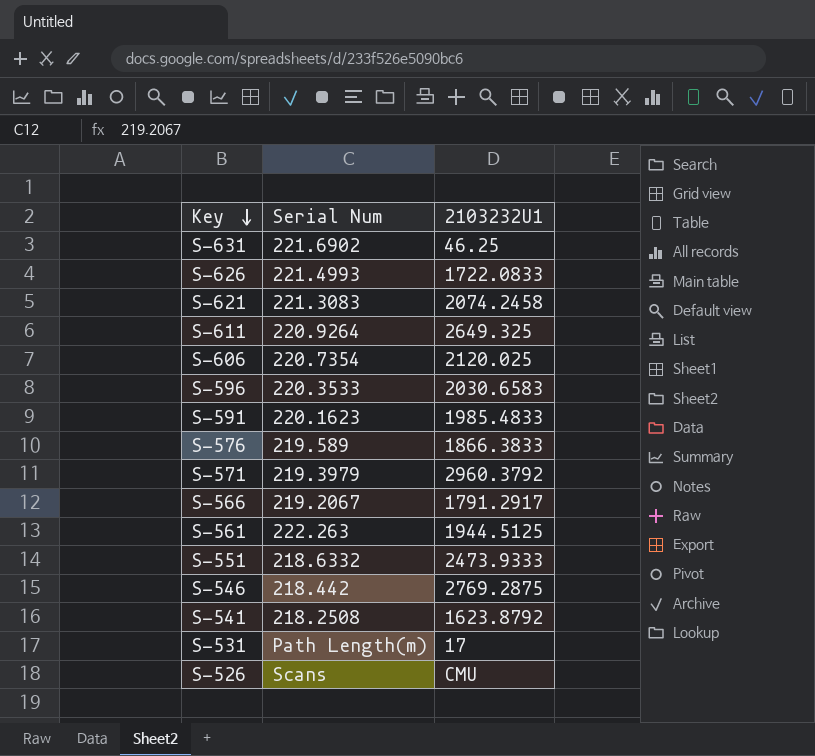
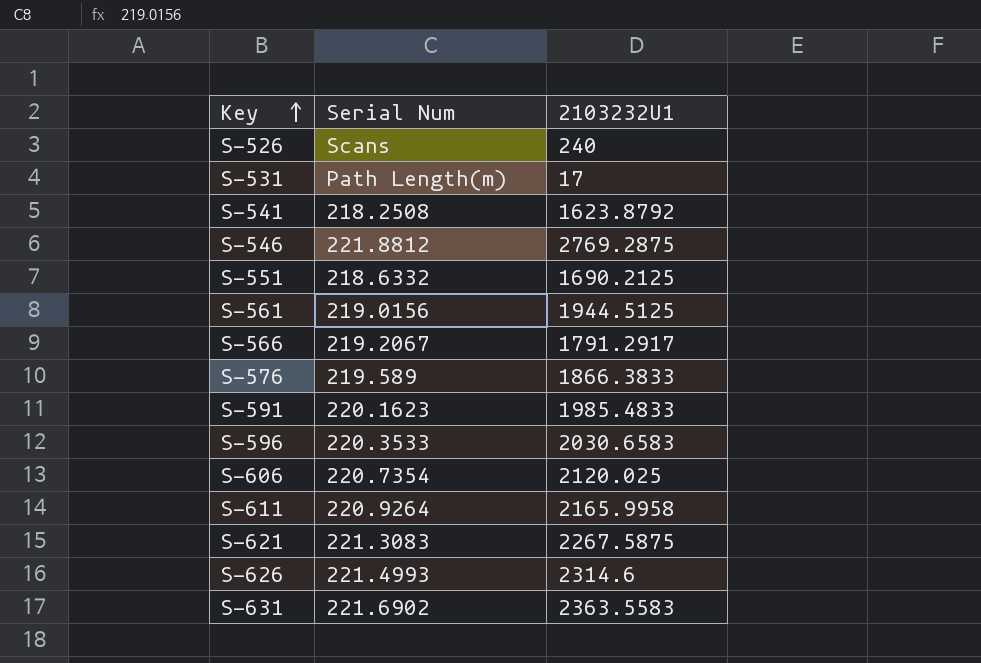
row order: Key descending -> Key ascending
row S-571: 219.3979 | 2960.3792 -> none
S-526 | 2103232U1: CMU -> 240
S-546 | Serial Num: 218.442 -> 221.8812
S-551 | 2103232U1: 2473.9333 -> 1690.2125
S-561 | Serial Num: 222.263 -> 219.0156
S-611 | 2103232U1: 2649.325 -> 2165.9958
S-621 | 2103232U1: 2074.2458 -> 2267.5875
S-626 | 2103232U1: 1722.0833 -> 2314.6
S-631 | 2103232U1: 46.25 -> 2363.5583

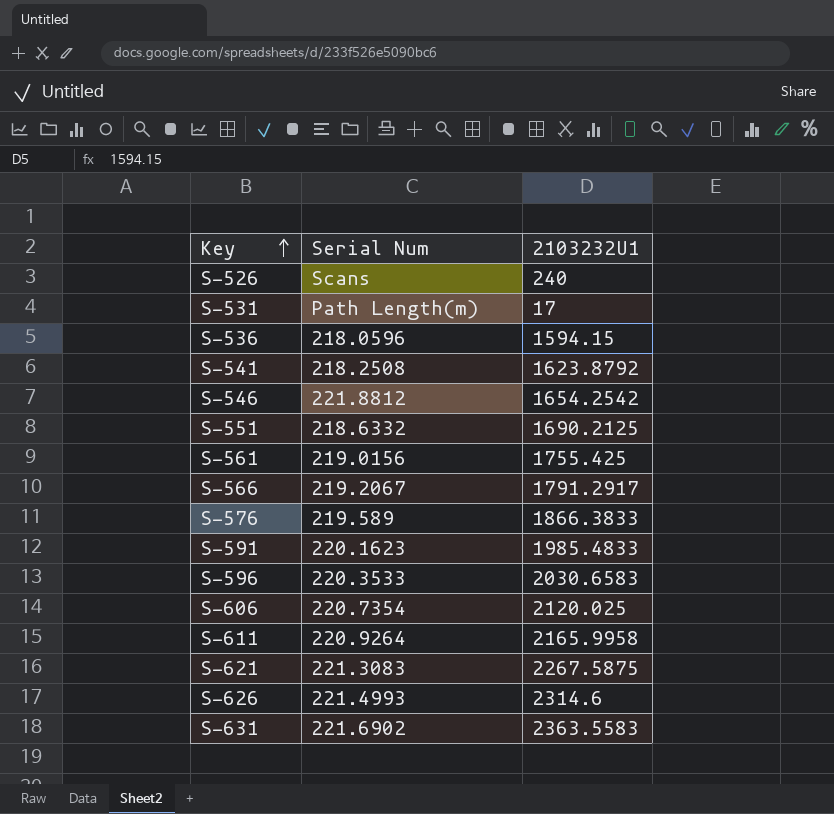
row S-536: none -> 218.0596 | 1594.15
S-546 | 2103232U1: 2769.2875 -> 1654.2542
S-561 | 2103232U1: 1944.5125 -> 1755.425

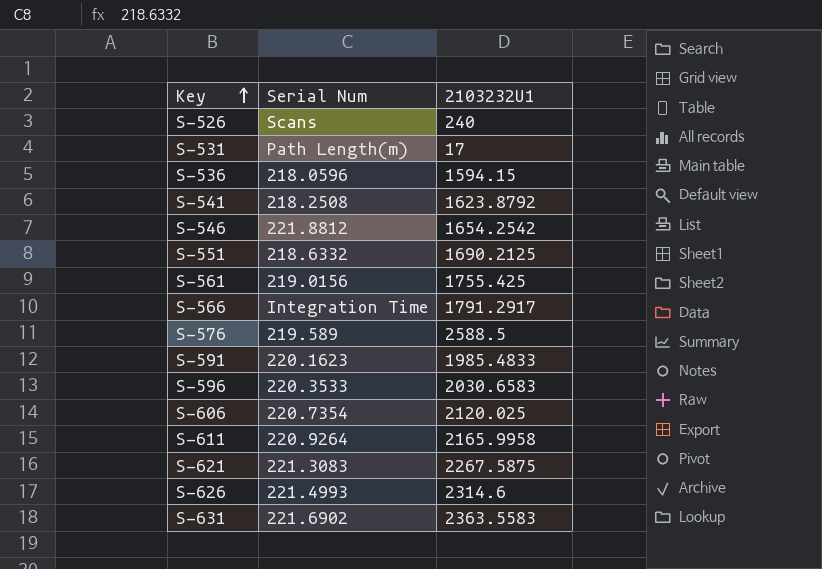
S-566 | Serial Num: 219.2067 -> Integration Time
S-576 | 2103232U1: 1866.3833 -> 2588.5

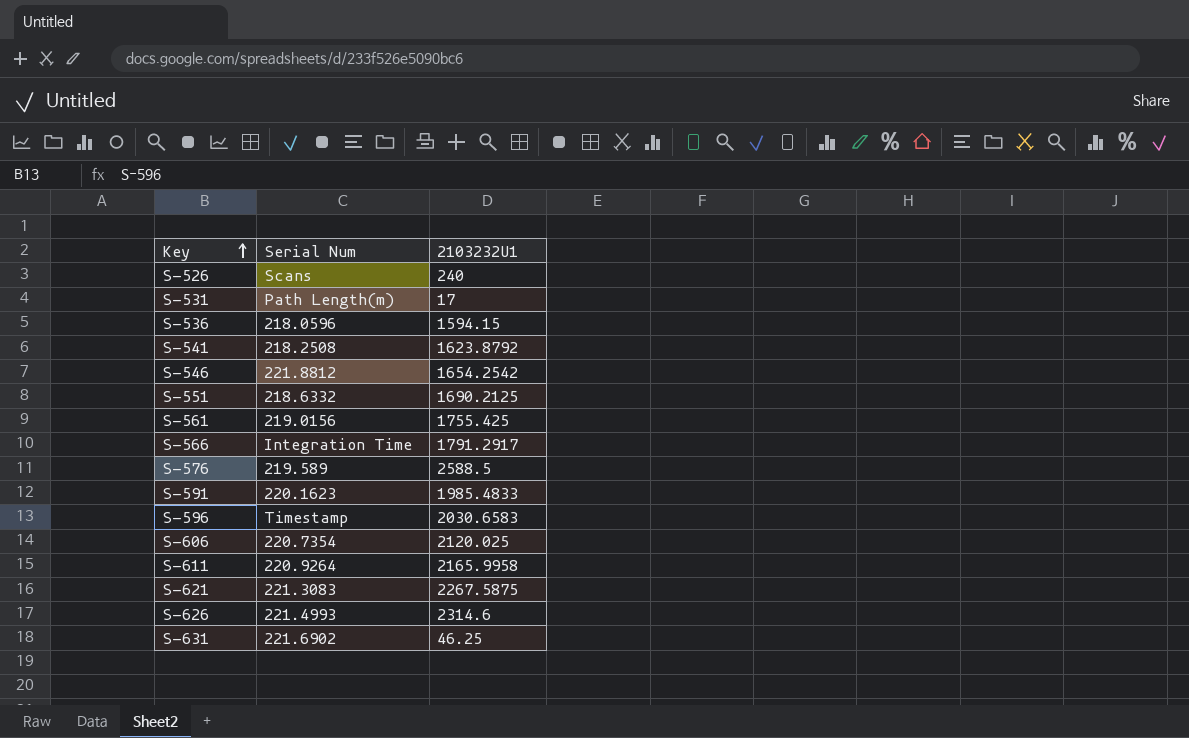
S-596 | Serial Num: 220.3533 -> Timestamp
S-631 | 2103232U1: 2363.5583 -> 46.25

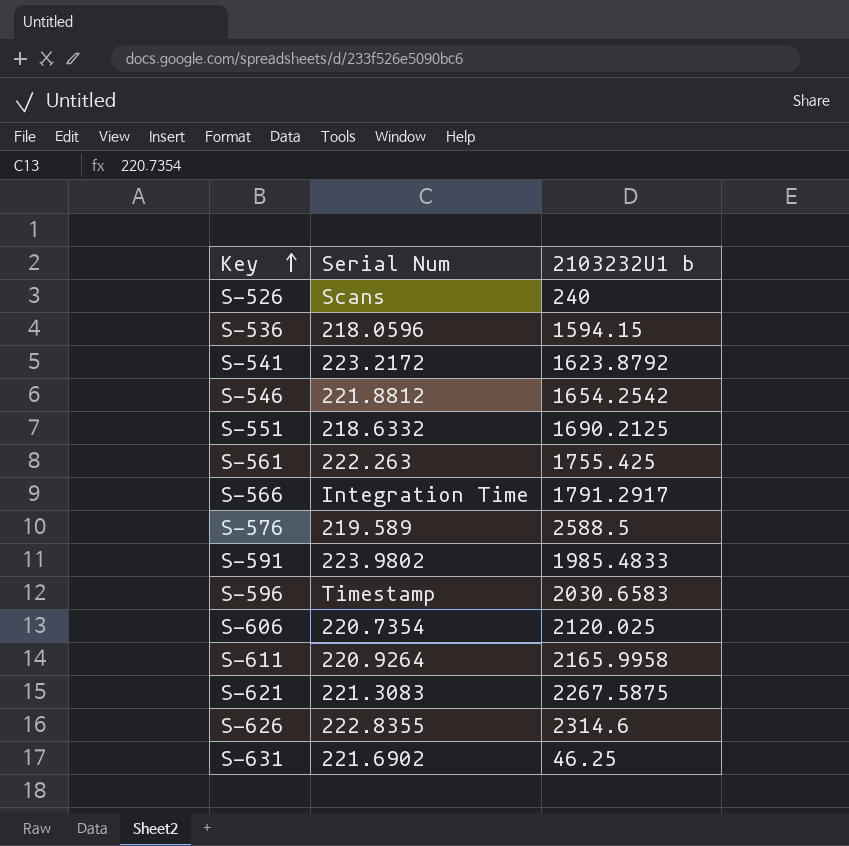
column name: 2103232U1 -> 2103232U1 b
row S-531: Path Length(m) | 17 -> none
S-541 | Serial Num: 218.2508 -> 223.2172
S-561 | Serial Num: 219.0156 -> 222.263
S-591 | Serial Num: 220.1623 -> 223.9802
S-626 | Serial Num: 221.4993 -> 222.8355

